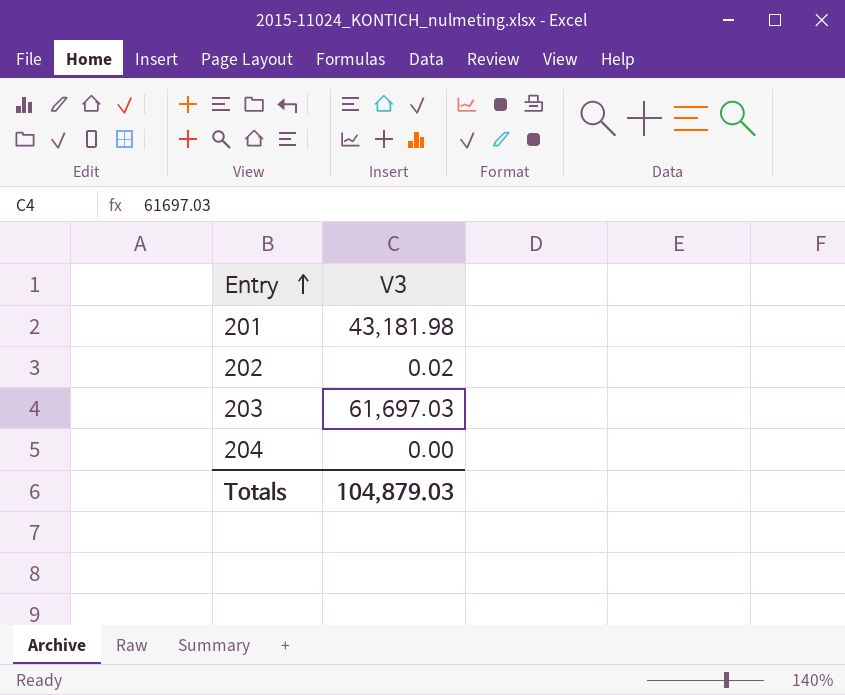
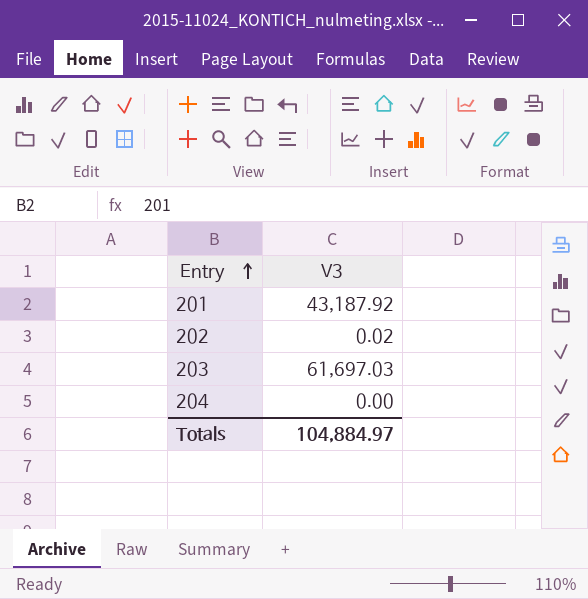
201 | V3: 43,181.98 -> 43,187.92
Totals | V3: 104,879.03 -> 104,884.97

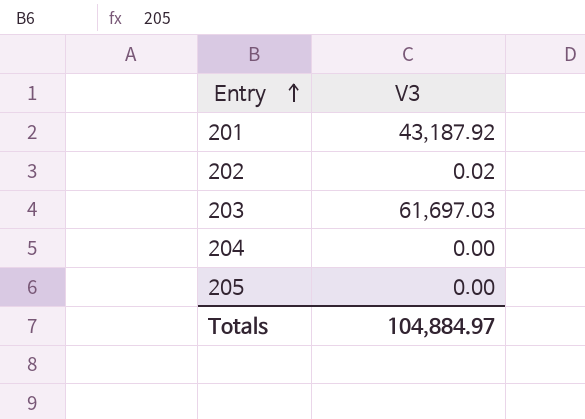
row 205: none -> 0.00

